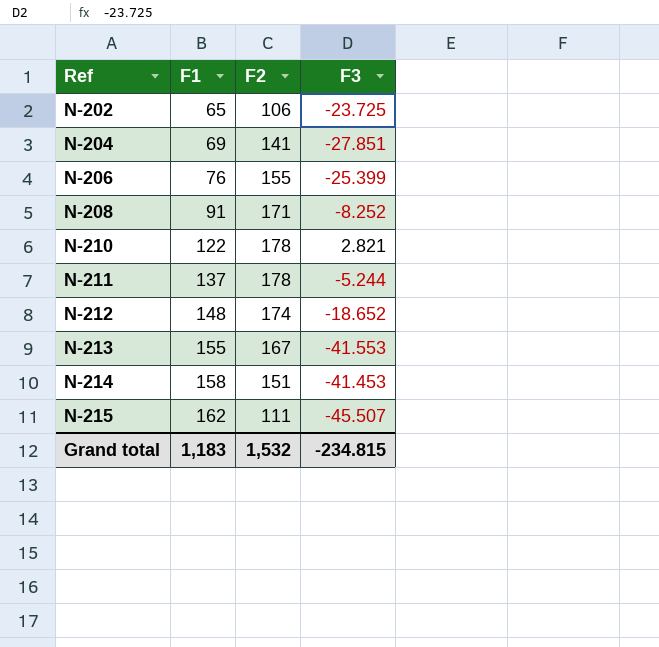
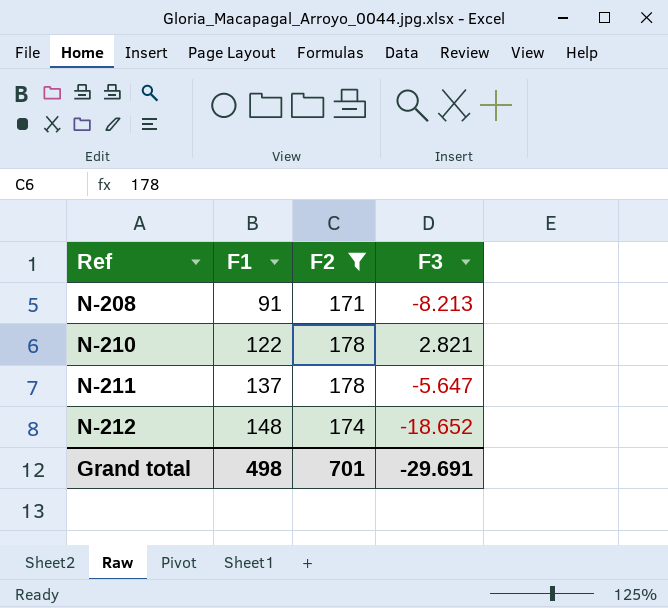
filter: none -> F2 >= 171
N-208 | F3: -8.252 -> -8.213
N-211 | F3: -5.244 -> -5.647
Grand total | F1: 1,183 -> 498
Grand total | F2: 1,532 -> 701
Grand total | F3: -234.815 -> -29.691

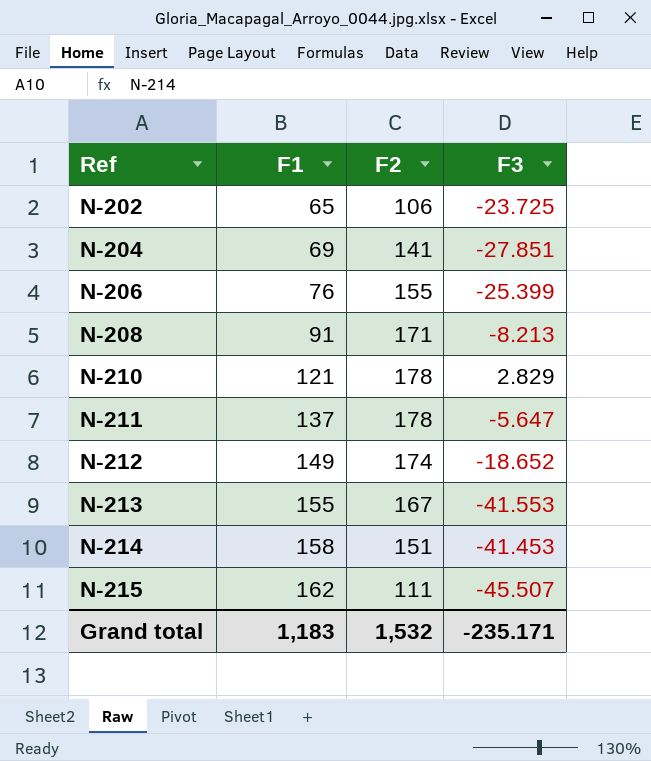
filter: F2 >= 171 -> none
N-210 | F1: 122 -> 121
N-210 | F3: 2.821 -> 2.829
N-212 | F1: 148 -> 149
Grand total | F1: 498 -> 1,183
Grand total | F2: 701 -> 1,532
Grand total | F3: -29.691 -> -235.171

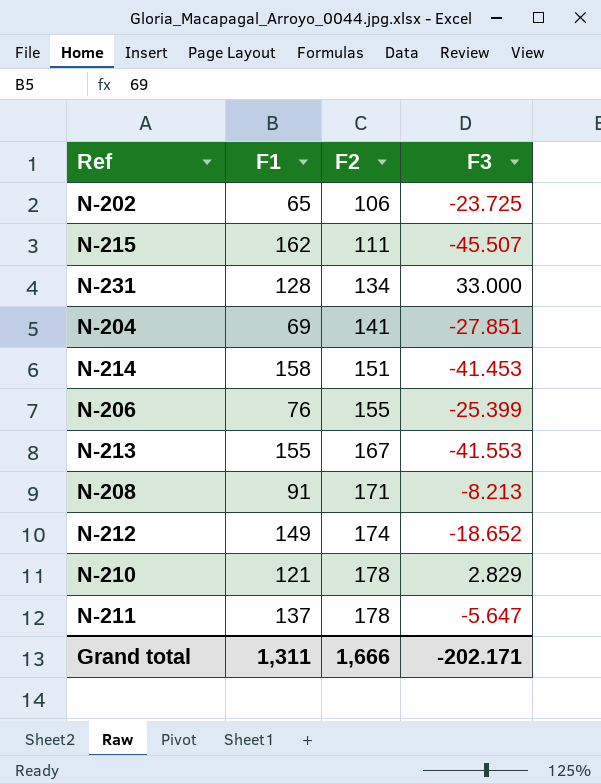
row order: Ref ascending -> F2 ascending
row N-231: none -> 128 | 134 | 33.000
Grand total | F1: 1,183 -> 1,311
Grand total | F2: 1,532 -> 1,666
Grand total | F3: -235.171 -> -202.171

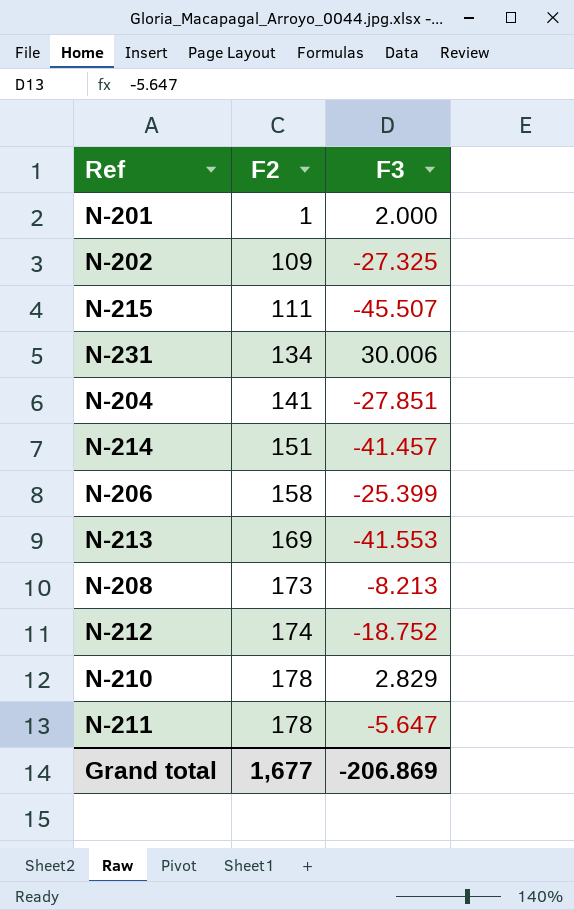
column F1 | position: 2 -> none
row N-201: none -> 1 | 2.000
N-202 | F2: 106 -> 109
N-202 | F3: -23.725 -> -27.325
N-231 | F3: 33.000 -> 30.006
N-214 | F3: -41.453 -> -41.457
N-206 | F2: 155 -> 158
N-213 | F2: 167 -> 169
N-208 | F2: 171 -> 173
N-212 | F3: -18.652 -> -18.752
Grand total | F2: 1,666 -> 1,677
Grand total | F3: -202.171 -> -206.869

